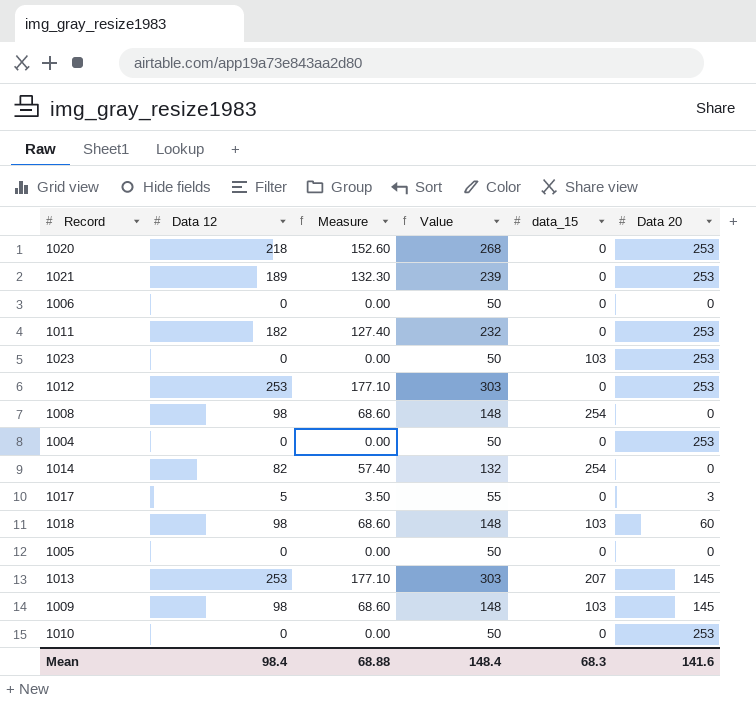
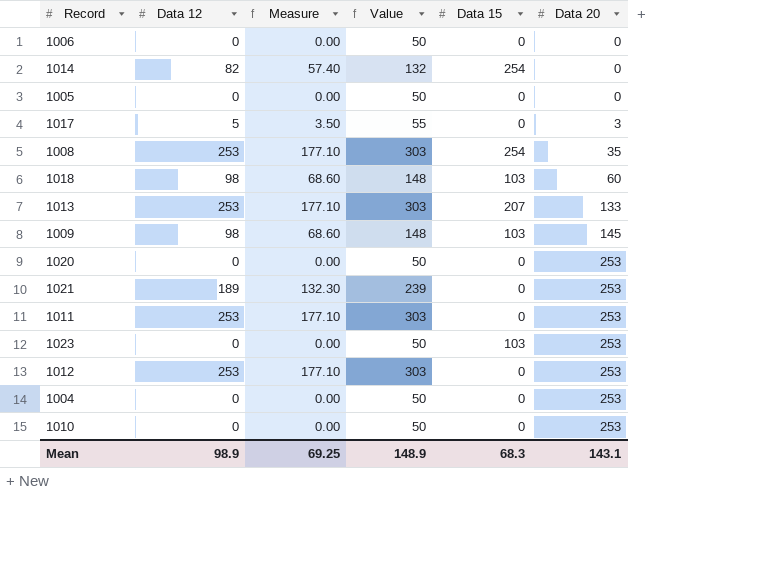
row order: none -> Data 20 ascending
column name: data_15 -> Data 15
1008 | Data 12: 98 -> 253
1008 | Measure: 68.60 -> 177.10
1008 | Value: 148 -> 303
1008 | Data 20: 0 -> 35
1013 | Data 20: 145 -> 133
1020 | Data 12: 218 -> 0
1020 | Measure: 152.60 -> 0.00
1020 | Value: 268 -> 50
1011 | Data 12: 182 -> 253
1011 | Measure: 127.40 -> 177.10
1011 | Value: 232 -> 303
Mean | Data 12: 98.4 -> 98.9
Mean | Measure: 68.88 -> 69.25
Mean | Value: 148.4 -> 148.9
Mean | Data 20: 141.6 -> 143.1

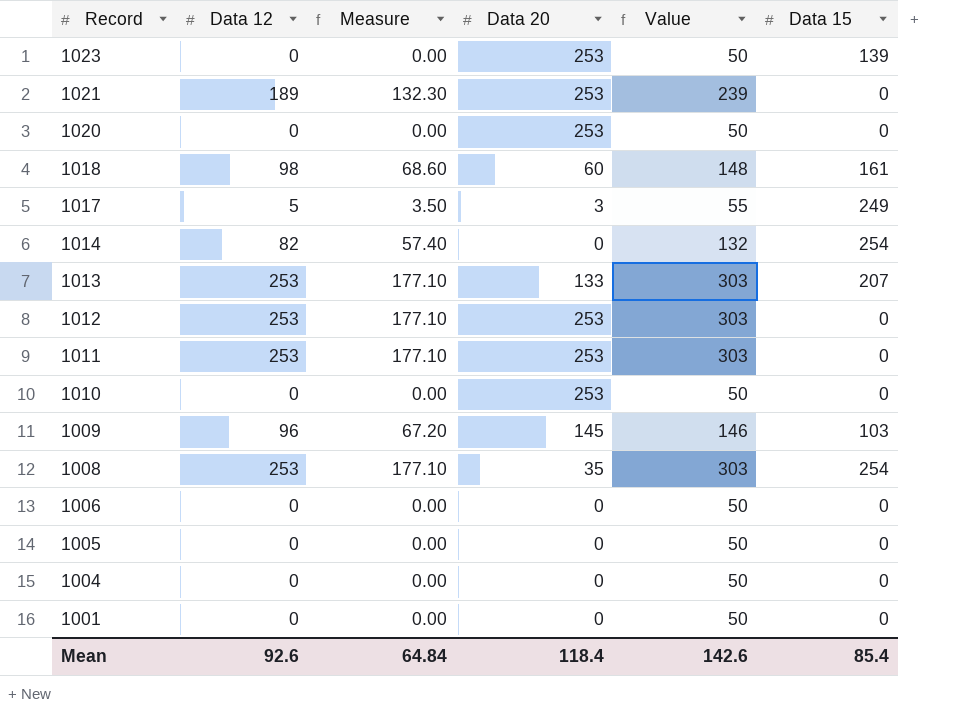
row order: Data 20 ascending -> Record descending
column Data 20 | position: 6 -> 4
1023 | Data 15: 103 -> 139
1018 | Data 15: 103 -> 161
1017 | Data 15: 0 -> 249
1009 | Data 12: 98 -> 96
1009 | Measure: 68.60 -> 67.20
1009 | Value: 148 -> 146
1004 | Data 20: 253 -> 0
row 1001: none -> 0 | 0.00 | 0 | 50 | 0
Mean | Data 12: 98.9 -> 92.6
Mean | Measure: 69.25 -> 64.84
Mean | Data 20: 143.1 -> 118.4
Mean | Value: 148.9 -> 142.6
Mean | Data 15: 68.3 -> 85.4

